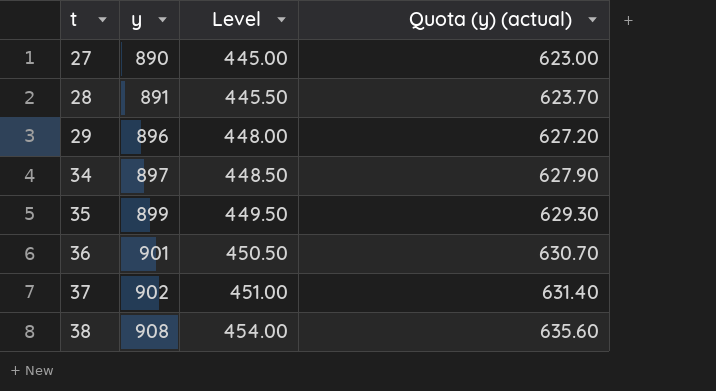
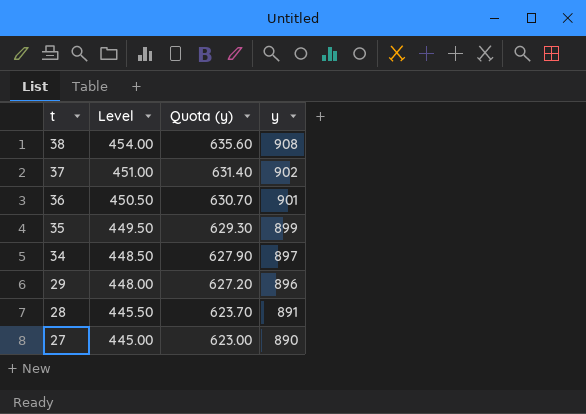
row order: t ascending -> t descending
column name: Quota (y) (actual) -> Quota (y)
column y | position: 2 -> 4

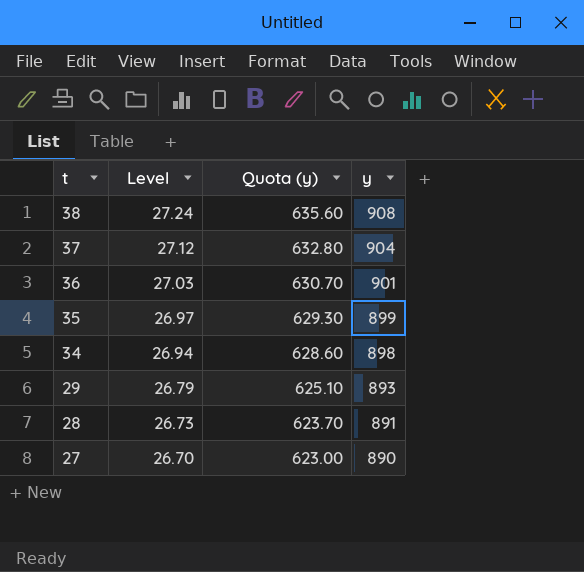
column Level | formula: [y] * 0.5 -> [y] * 0.03
37 | Quota (y): 631.40 -> 632.80
37 | y: 902 -> 904
34 | Quota (y): 627.90 -> 628.60
34 | y: 897 -> 898
29 | Quota (y): 627.20 -> 625.10
29 | y: 896 -> 893

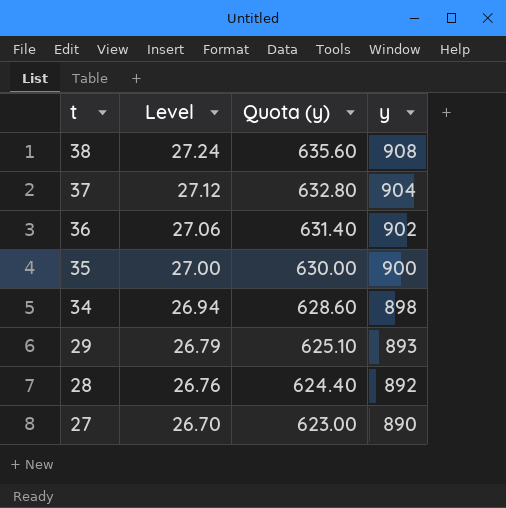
36 | Level: 27.03 -> 27.06
36 | Quota (y): 630.70 -> 631.40
36 | y: 901 -> 902
35 | Level: 26.97 -> 27.00
35 | Quota (y): 629.30 -> 630.00
35 | y: 899 -> 900
28 | Level: 26.73 -> 26.76
28 | Quota (y): 623.70 -> 624.40
28 | y: 891 -> 892

